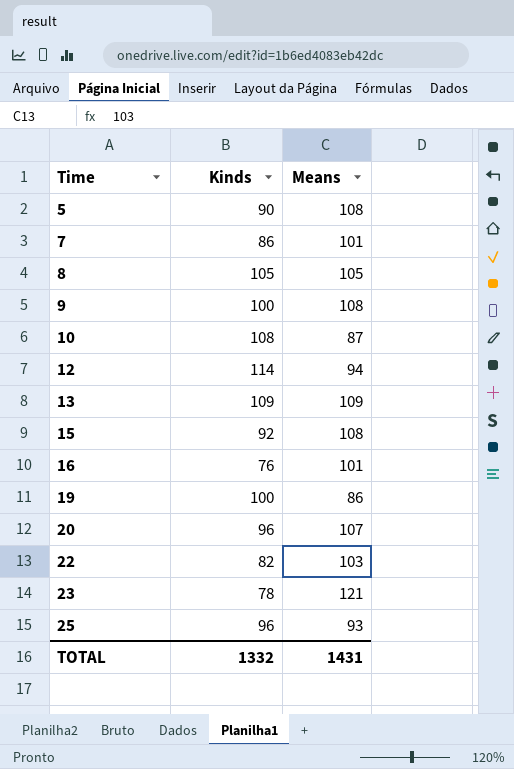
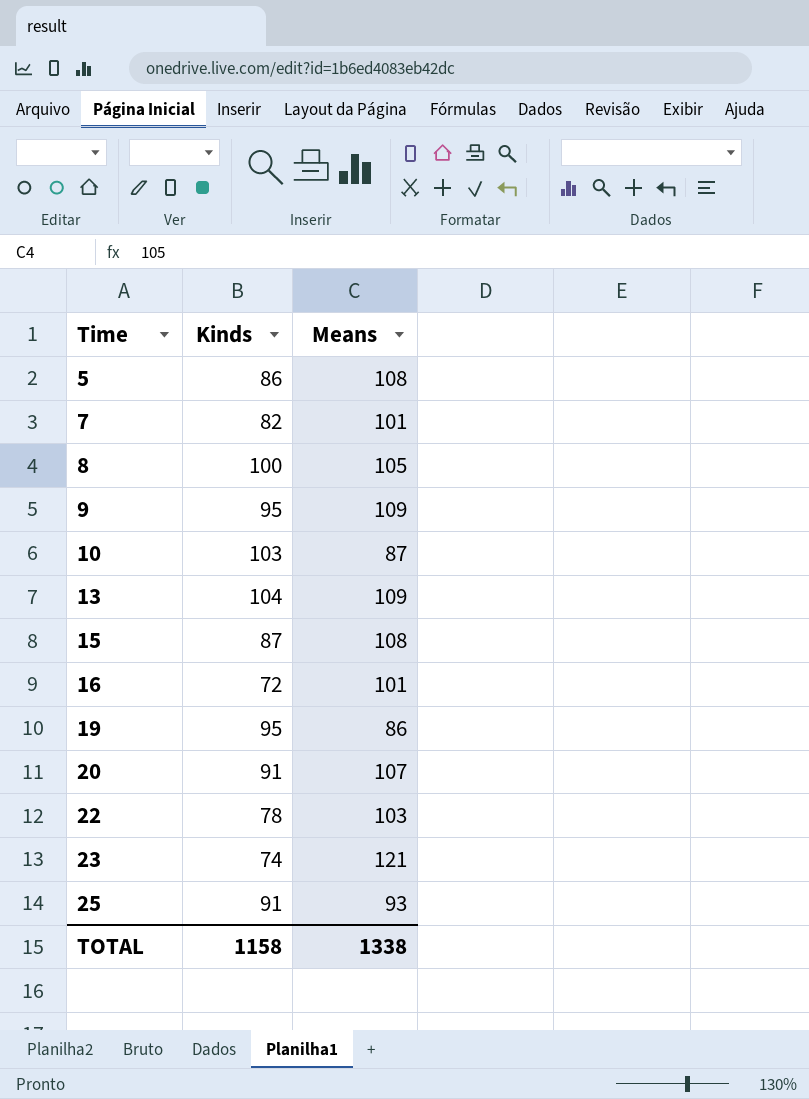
row 12: 114 | 94 -> none
5 | Kinds: 90 -> 86
7 | Kinds: 86 -> 82
8 | Kinds: 105 -> 100
9 | Kinds: 100 -> 95
9 | Means: 108 -> 109
10 | Kinds: 108 -> 103
13 | Kinds: 109 -> 104
15 | Kinds: 92 -> 87
16 | Kinds: 76 -> 72
19 | Kinds: 100 -> 95
20 | Kinds: 96 -> 91
22 | Kinds: 82 -> 78
23 | Kinds: 78 -> 74
25 | Kinds: 96 -> 91
TOTAL | Kinds: 1332 -> 1158
TOTAL | Means: 1431 -> 1338

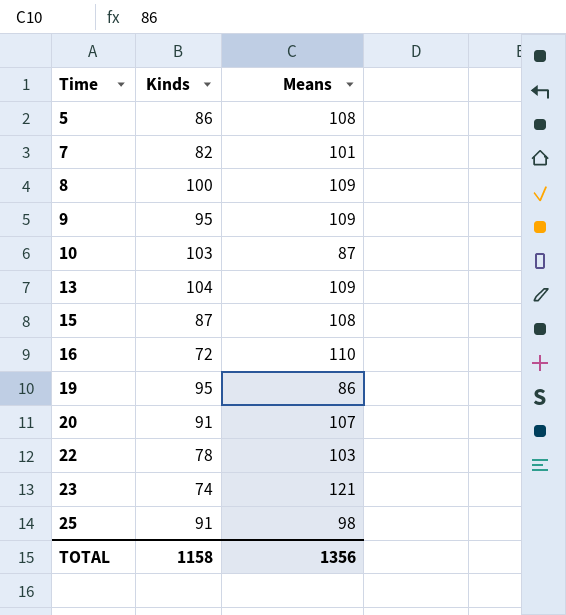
8 | Means: 105 -> 109
16 | Means: 101 -> 110
25 | Means: 93 -> 98
TOTAL | Means: 1338 -> 1356

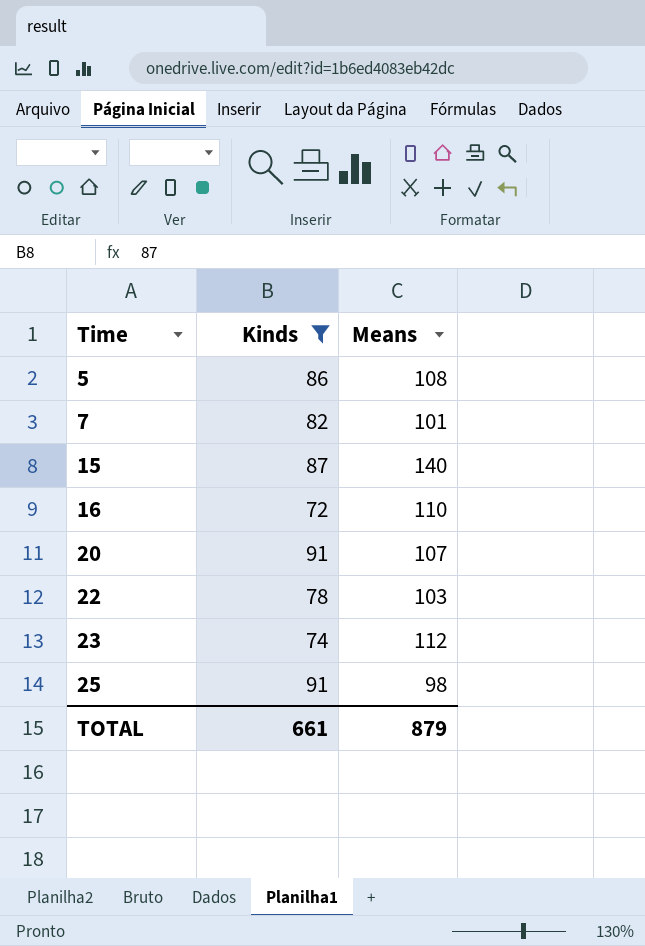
filter: none -> Kinds <= 91
15 | Means: 108 -> 140
23 | Means: 121 -> 112
TOTAL | Kinds: 1158 -> 661
TOTAL | Means: 1356 -> 879

